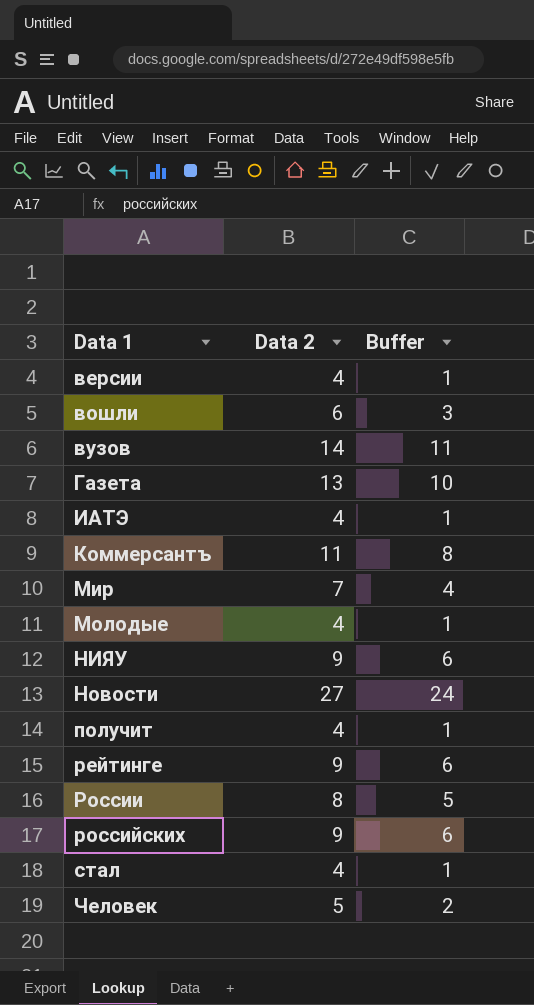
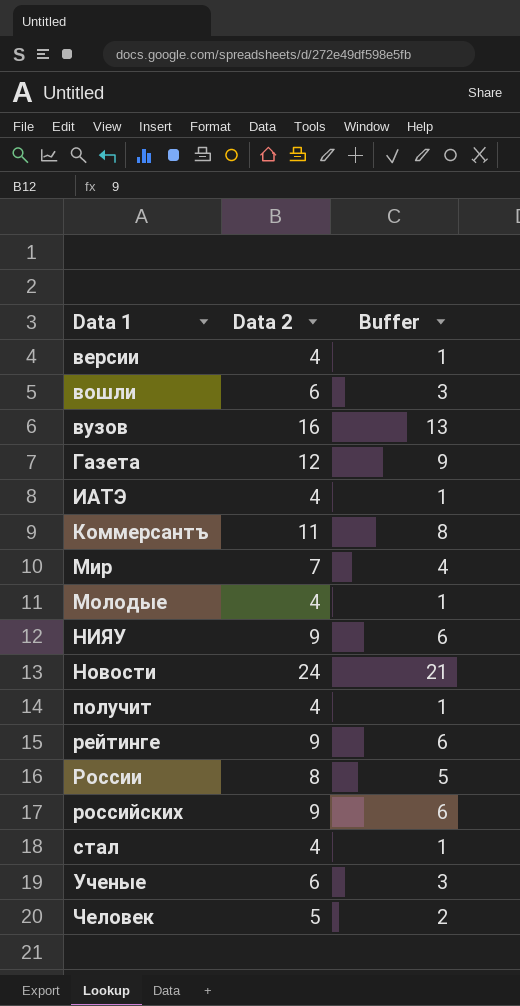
вузов | Data 2: 14 -> 16
вузов | Buffer: 11 -> 13
Газета | Data 2: 13 -> 12
Газета | Buffer: 10 -> 9
Новости | Data 2: 27 -> 24
Новости | Buffer: 24 -> 21
row Ученые: none -> 6 | 3

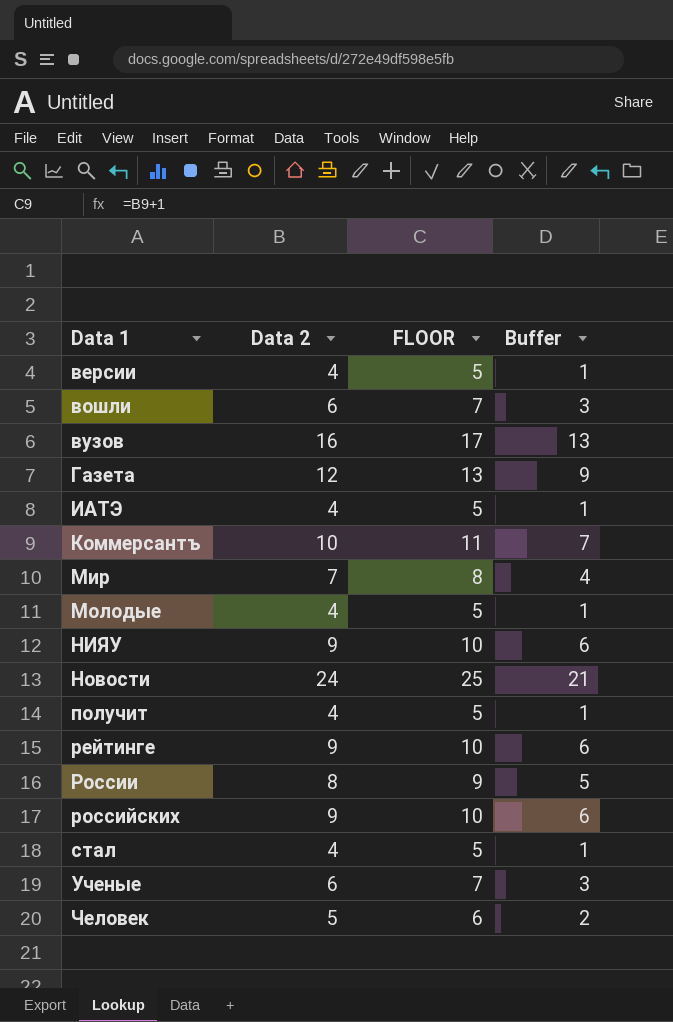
column FLOOR | formula: none -> [Data 2] + 1
Коммерсантъ | Data 2: 11 -> 10
Коммерсантъ | Buffer: 8 -> 7

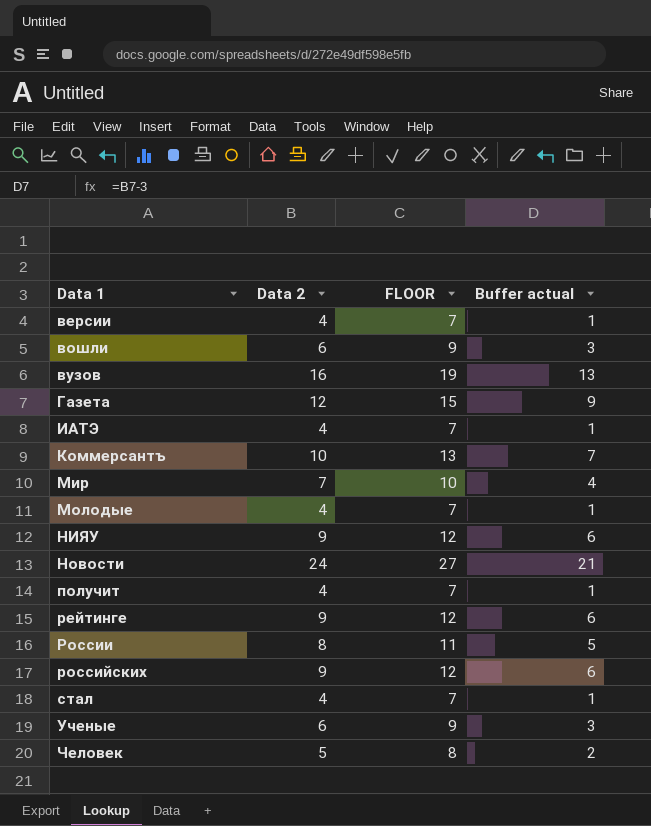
column FLOOR | formula: [Data 2] + 1 -> [Data 2] + 3
column name: Buffer -> Buffer actual

